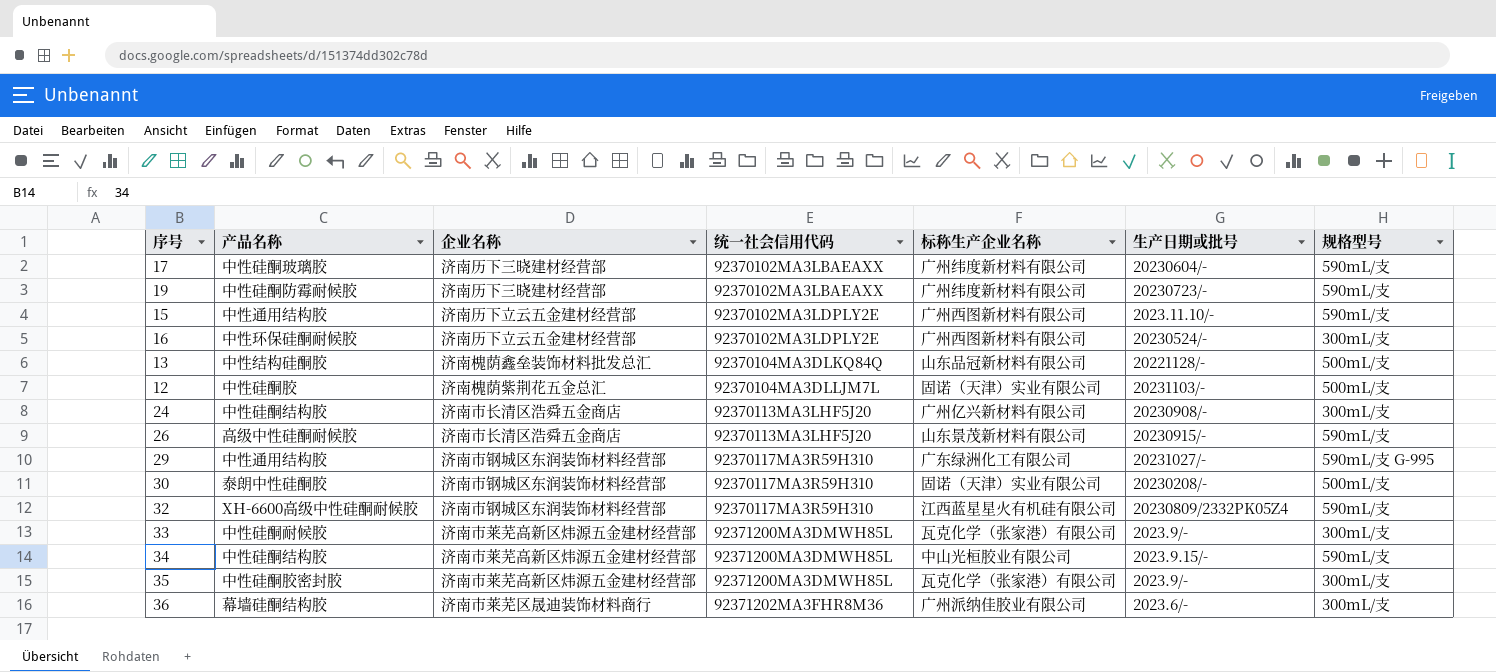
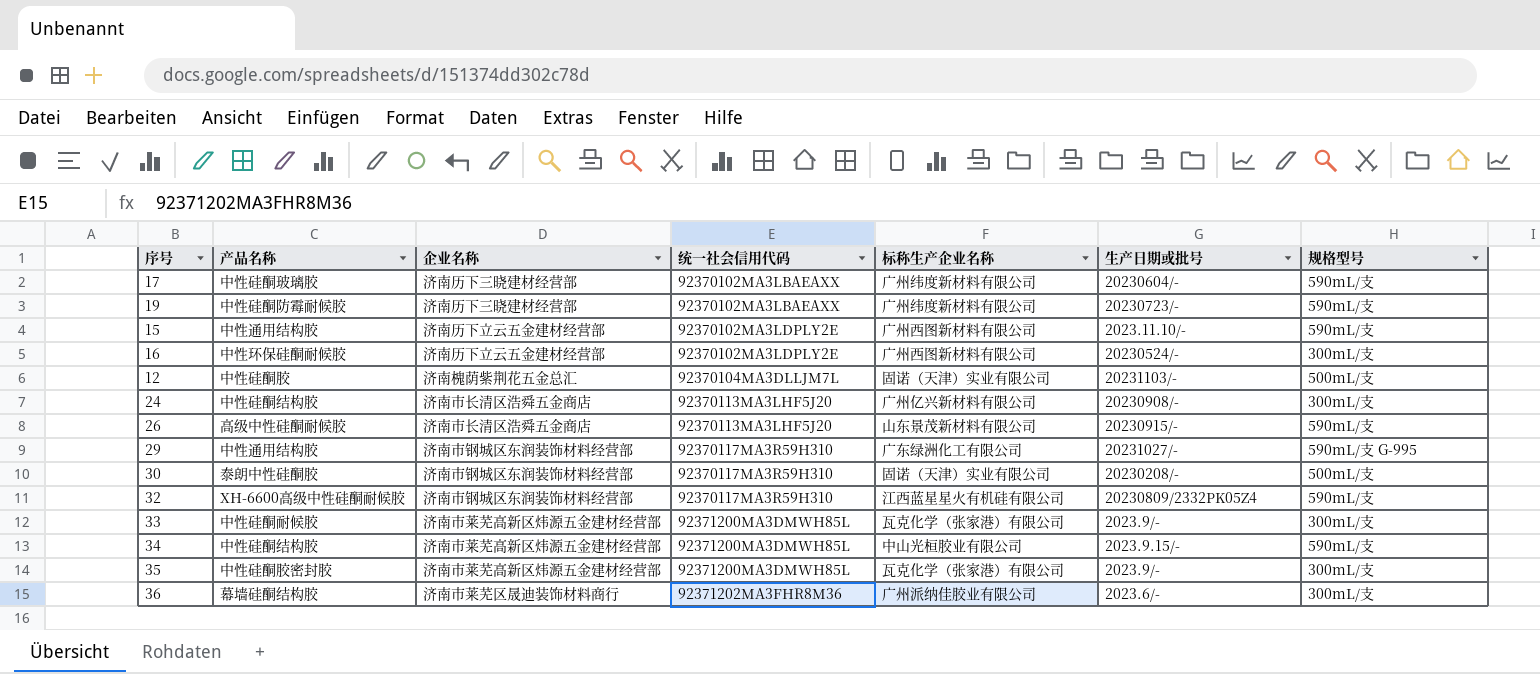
row 13: 中性结构硅酮胶 | 济南槐荫鑫垒装饰材料批发总汇 | 92370104MA3DLKQ84Q | 山东品冠新材料有限公司 | 20221128/- | 500mL/支 -> none

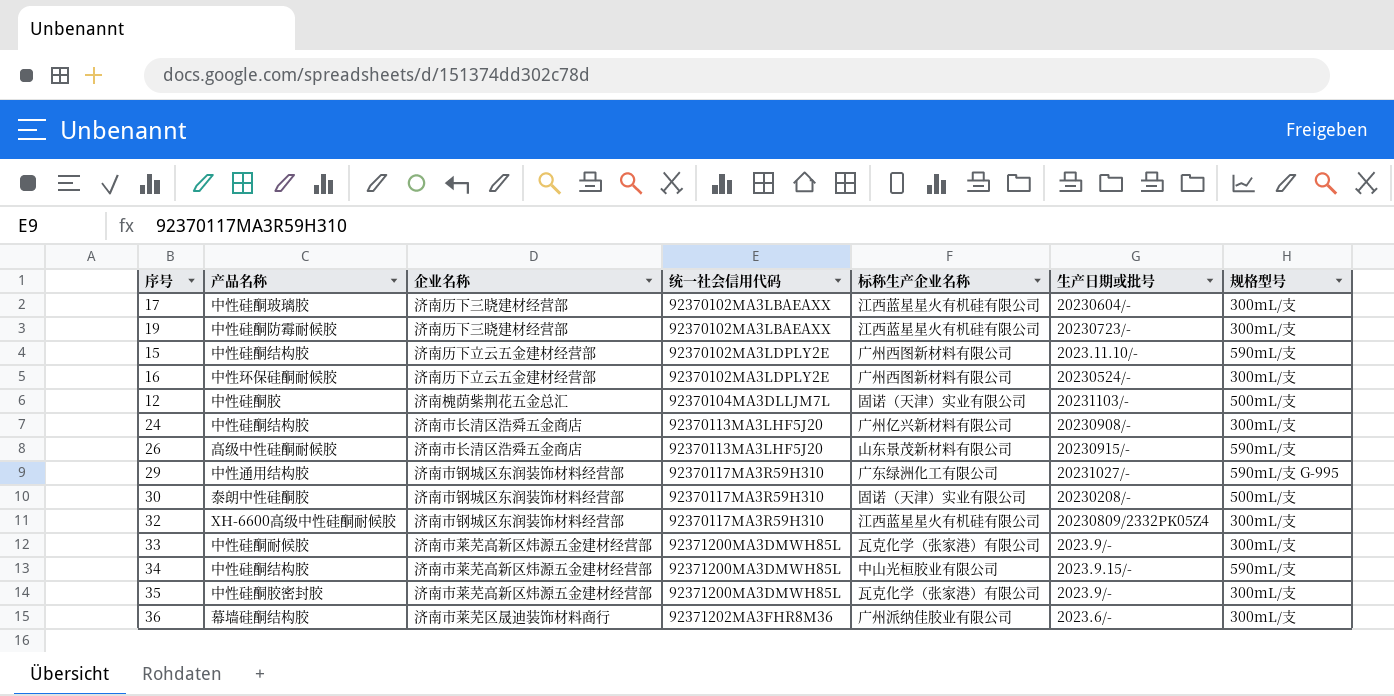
17 | 标称生产企业名称: 广州纬度新材料有限公司 -> 江西蓝星星火有机硅有限公司
17 | 规格型号: 590mL/支 -> 300mL/支
19 | 标称生产企业名称: 广州纬度新材料有限公司 -> 江西蓝星星火有机硅有限公司
19 | 规格型号: 590mL/支 -> 300mL/支
15 | 产品名称: 中性通用结构胶 -> 中性硅酮结构胶
32 | 规格型号: 590mL/支 -> 300mL/支

